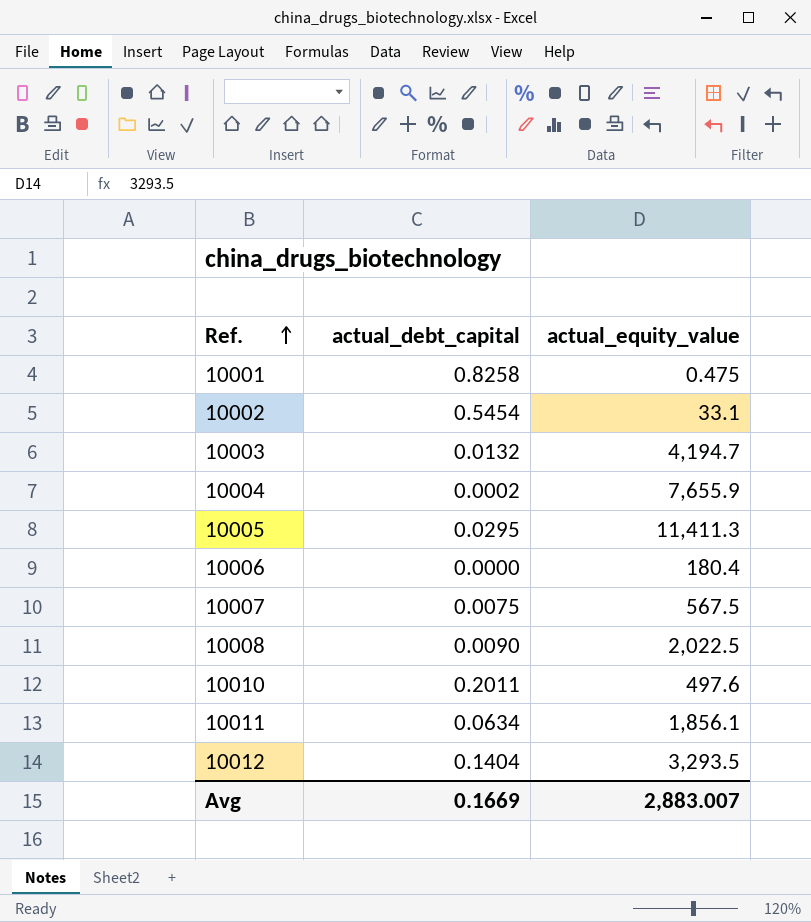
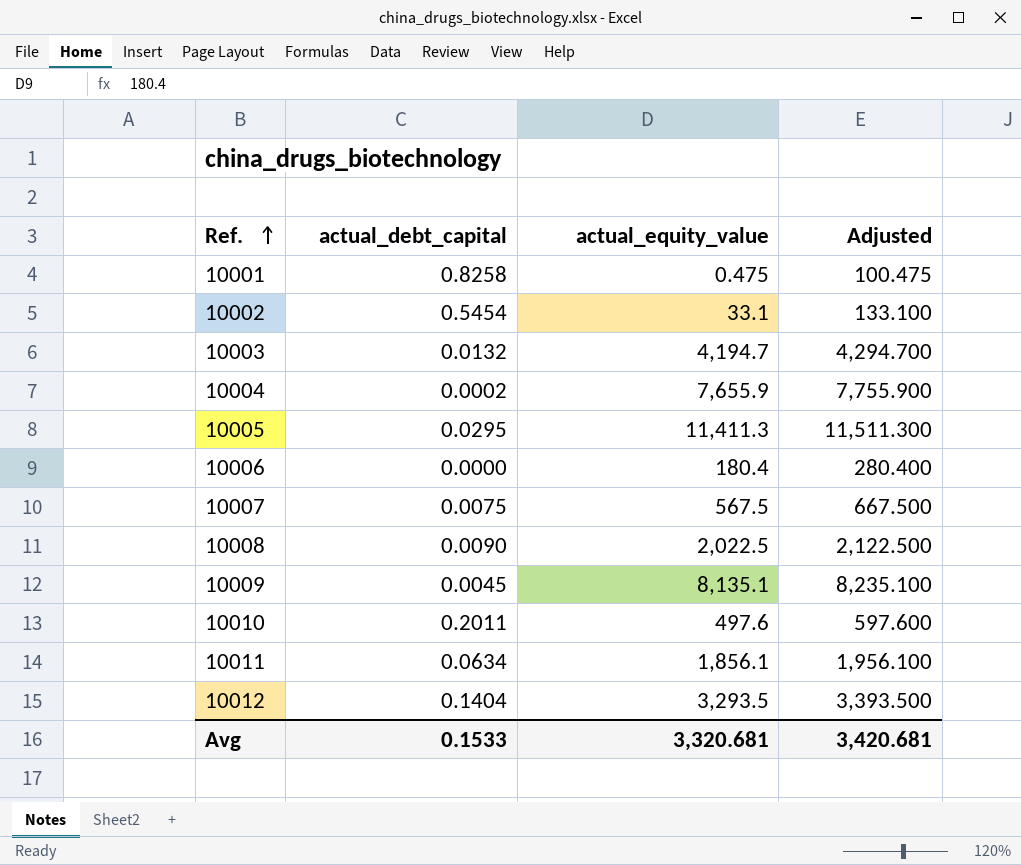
column Adjusted | formula: none -> [actual_equity_value] + 100
row 10009: none -> 0.0045 | 8,135.1 | 8,235.100
Avg | actual_debt_capital: 0.1669 -> 0.1533
Avg | actual_equity_value: 2,883.007 -> 3,320.681

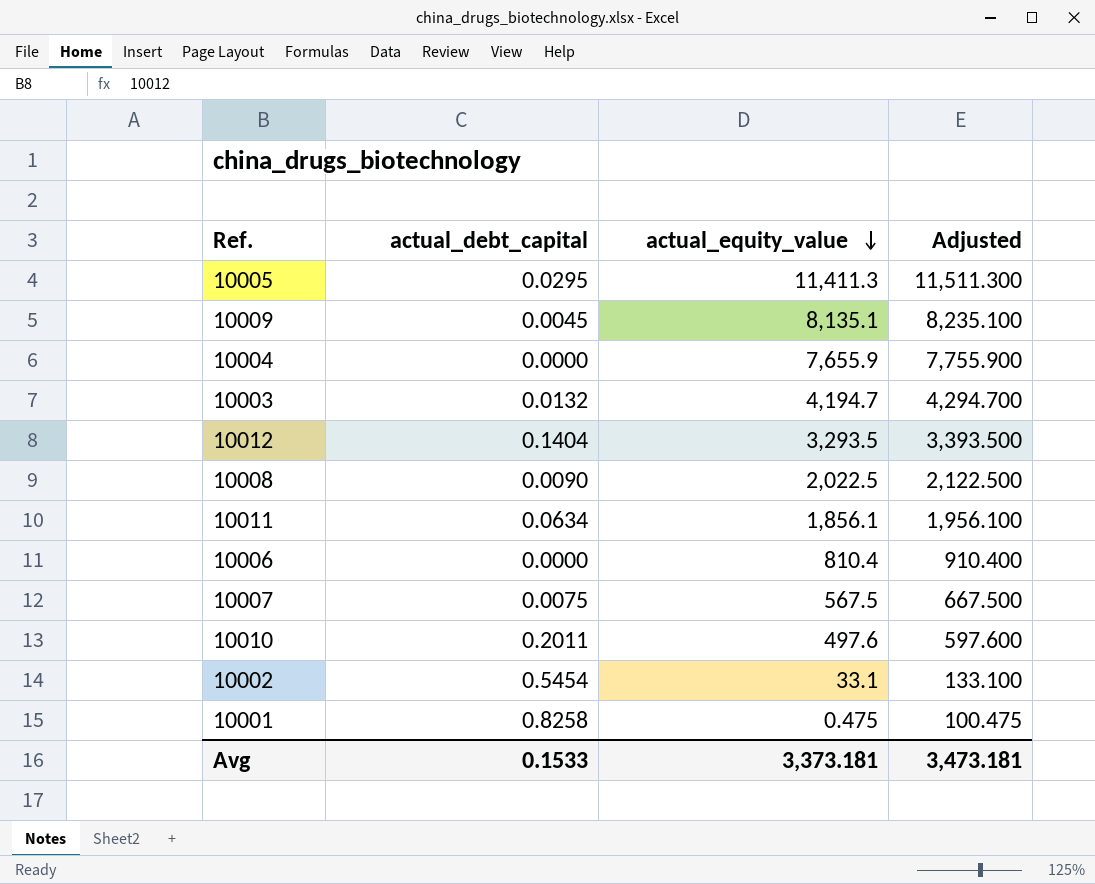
row order: Ref. ascending -> actual_equity_value descending
10004 | actual_debt_capital: 0.0002 -> 0.0000
10006 | actual_equity_value: 180.4 -> 810.4
10006 | Adjusted: 280.400 -> 910.400
Avg | actual_equity_value: 3,320.681 -> 3,373.181
Avg | Adjusted: 3,420.681 -> 3,473.181

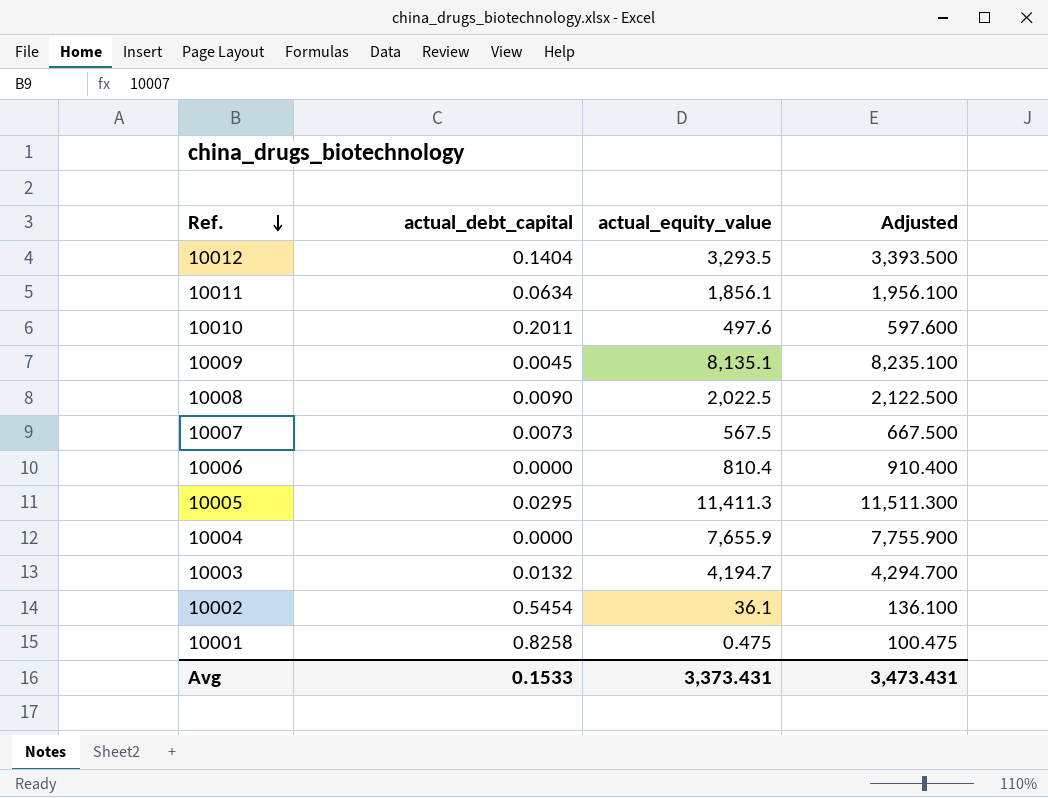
row order: actual_equity_value descending -> Ref. descending
10007 | actual_debt_capital: 0.0075 -> 0.0073
10002 | actual_equity_value: 33.1 -> 36.1
10002 | Adjusted: 133.100 -> 136.100
Avg | actual_equity_value: 3,373.181 -> 3,373.431
Avg | Adjusted: 3,473.181 -> 3,473.431

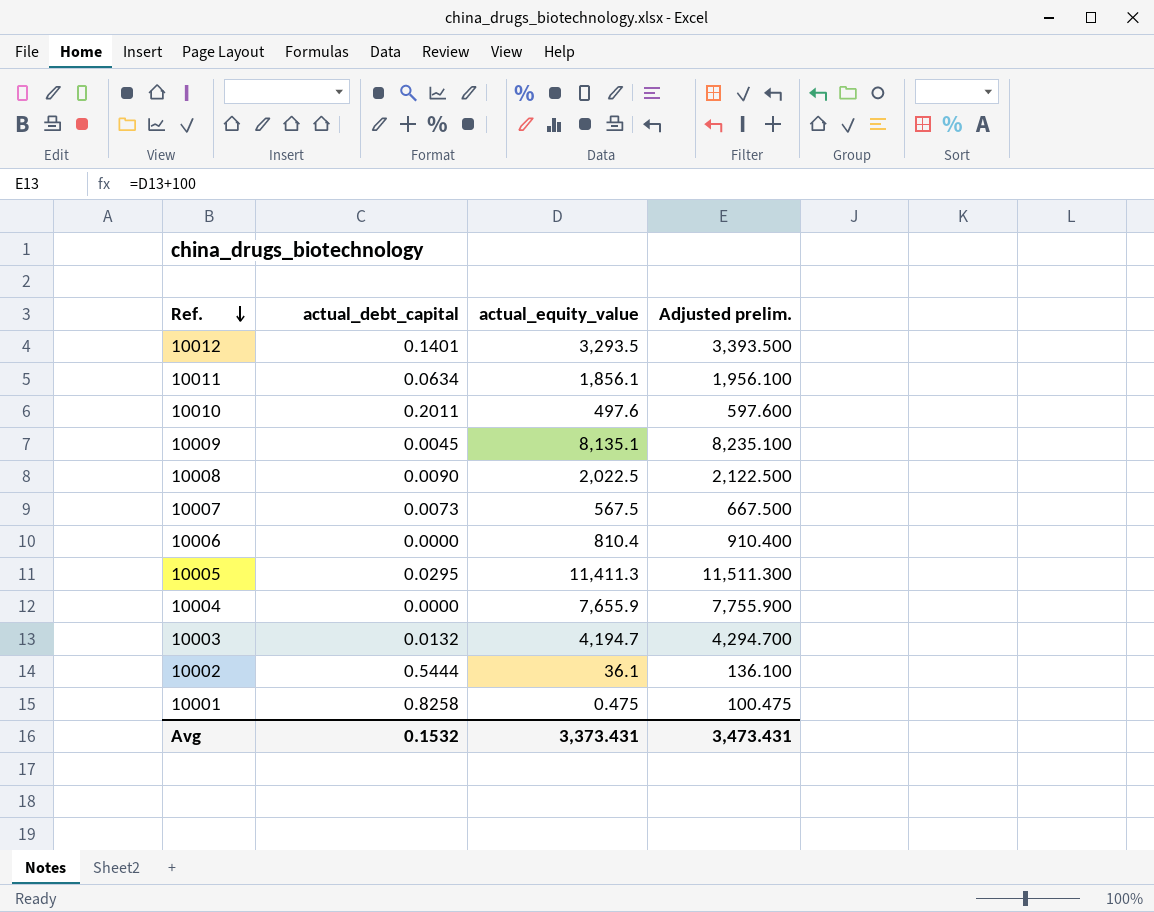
column name: Adjusted -> Adjusted prelim.
10012 | actual_debt_capital: 0.1404 -> 0.1401
10002 | actual_debt_capital: 0.5454 -> 0.5444
Avg | actual_debt_capital: 0.1533 -> 0.1532

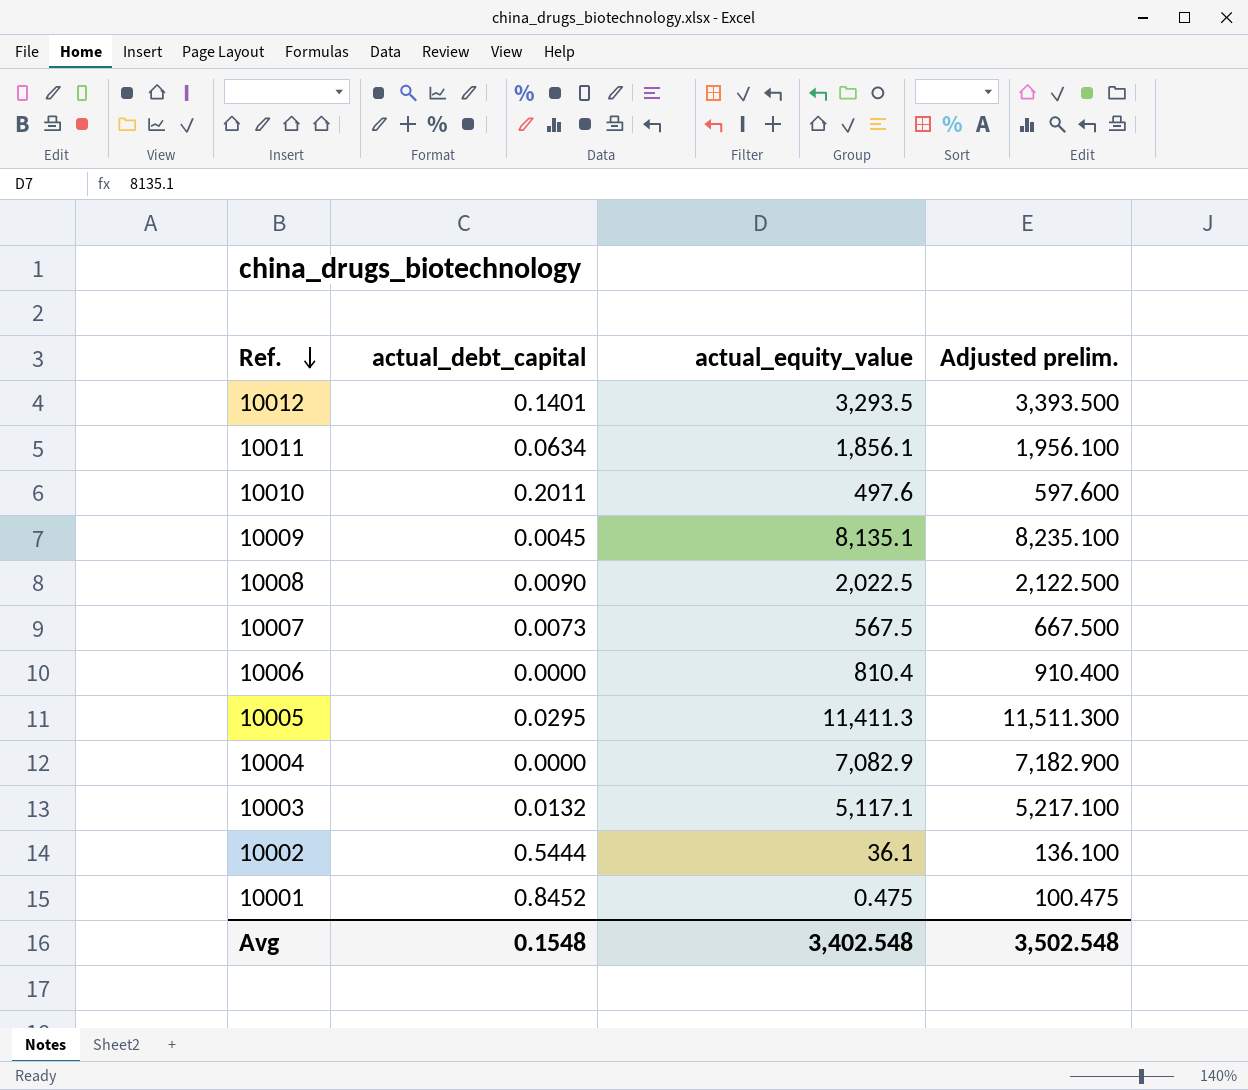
10004 | actual_equity_value: 7,655.9 -> 7,082.9
10004 | Adjusted prelim.: 7,755.900 -> 7,182.900
10003 | actual_equity_value: 4,194.7 -> 5,117.1
10003 | Adjusted prelim.: 4,294.700 -> 5,217.100
10001 | actual_debt_capital: 0.8258 -> 0.8452
Avg | actual_debt_capital: 0.1532 -> 0.1548
Avg | actual_equity_value: 3,373.431 -> 3,402.548
Avg | Adjusted prelim.: 3,473.431 -> 3,502.548

